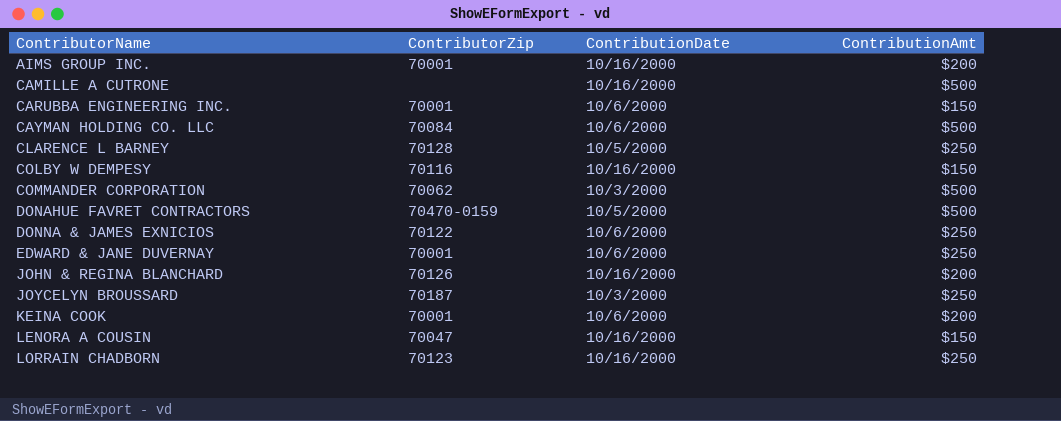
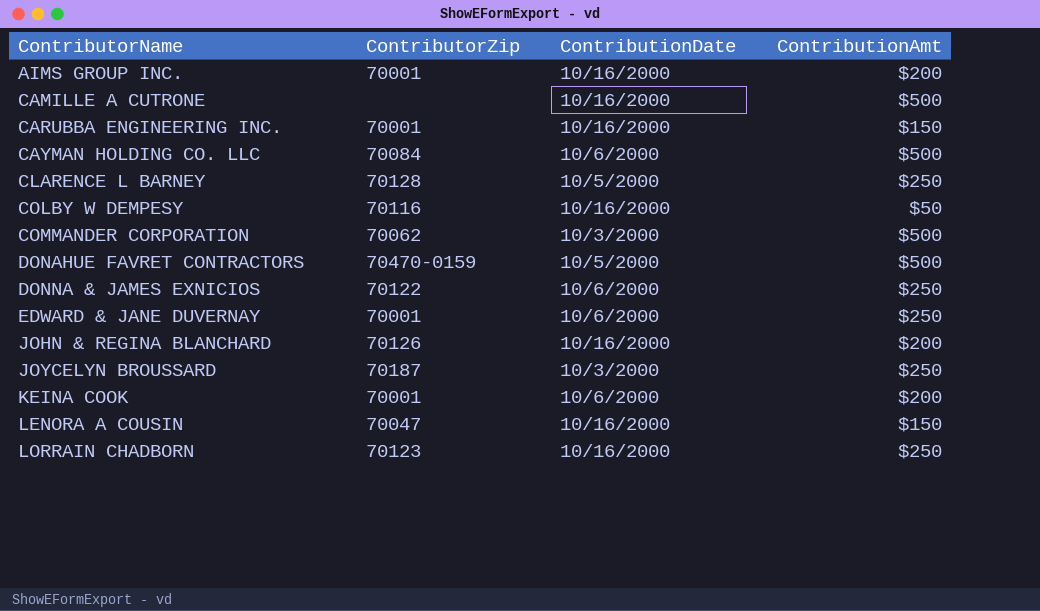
CARUBBA ENGINEERING INC. | ContributionDate: 10/6/2000 -> 10/16/2000
COLBY W DEMPESY | ContributionAmt: $150 -> $50

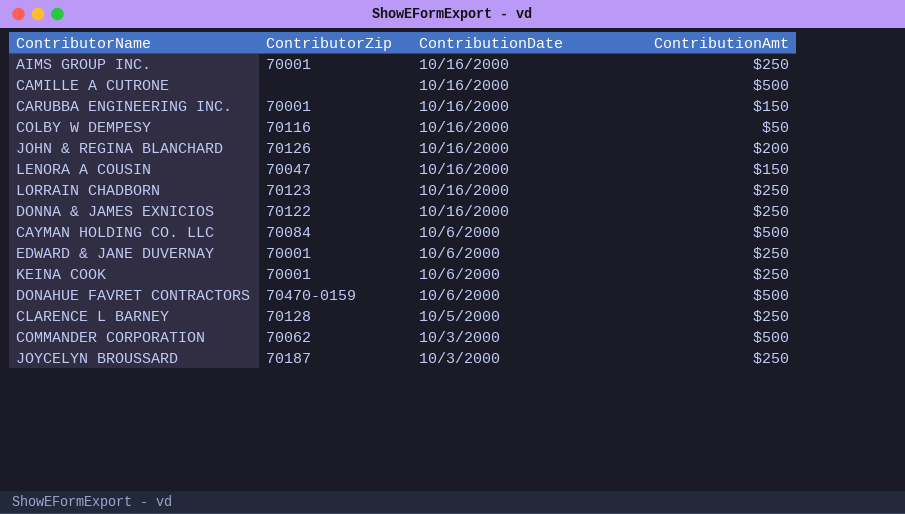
row order: ContributorName ascending -> ContributionDate descending
AIMS GROUP INC. | ContributionAmt: $200 -> $250
DONNA & JAMES EXNICIOS | ContributionDate: 10/6/2000 -> 10/16/2000
KEINA COOK | ContributionAmt: $200 -> $250
DONAHUE FAVRET CONTRACTORS | ContributionDate: 10/5/2000 -> 10/6/2000

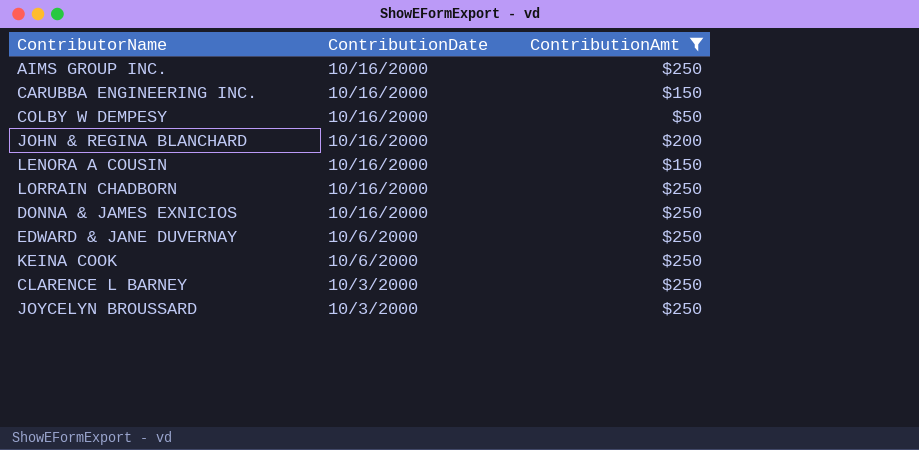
filter: none -> ContributionAmt != $500
column ContributorZip | position: 2 -> none
CLARENCE L BARNEY | ContributionDate: 10/5/2000 -> 10/3/2000

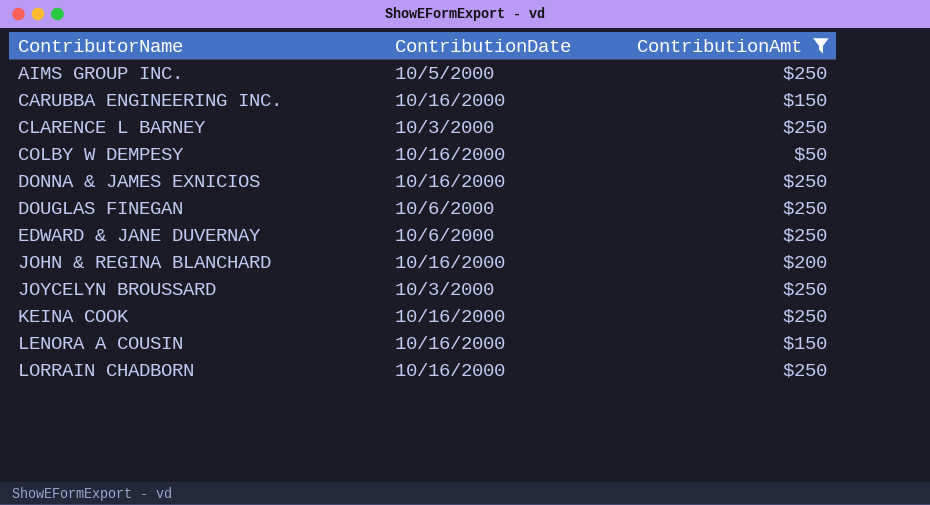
row order: ContributionDate descending -> ContributorName ascending
AIMS GROUP INC. | ContributionDate: 10/16/2000 -> 10/5/2000
row DOUGLAS FINEGAN: none -> 10/6/2000 | $250
KEINA COOK | ContributionDate: 10/6/2000 -> 10/16/2000

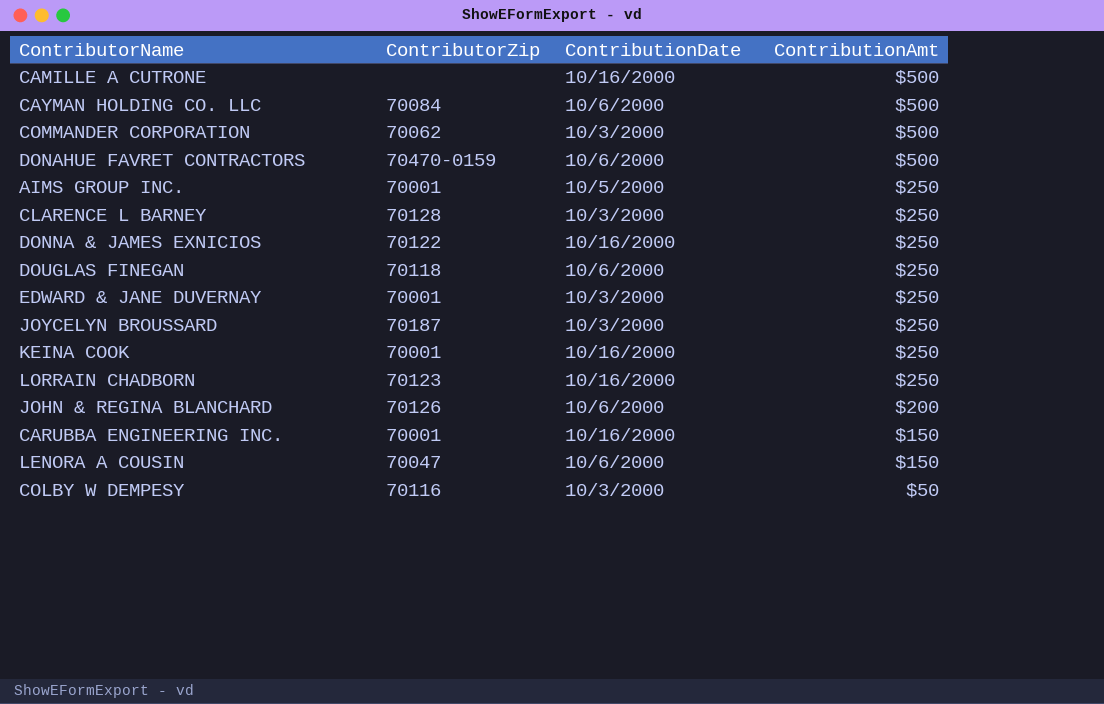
filter: ContributionAmt != $500 -> none
row order: ContributorName ascending -> ContributionAmt descending
column ContributorZip | position: none -> 2
EDWARD & JANE DUVERNAY | ContributionDate: 10/6/2000 -> 10/3/2000
JOHN & REGINA BLANCHARD | ContributionDate: 10/16/2000 -> 10/6/2000
LENORA A COUSIN | ContributionDate: 10/16/2000 -> 10/6/2000
COLBY W DEMPESY | ContributionDate: 10/16/2000 -> 10/3/2000

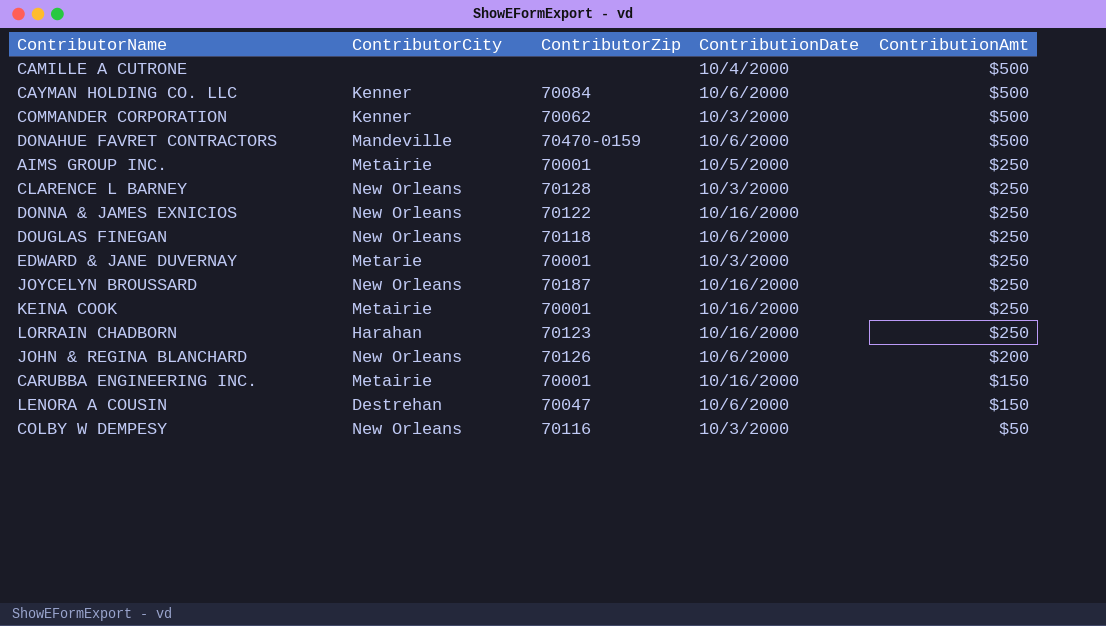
column ContributorCity | position: none -> 2
CAMILLE A CUTRONE | ContributionDate: 10/16/2000 -> 10/4/2000
JOYCELYN BROUSSARD | ContributionDate: 10/3/2000 -> 10/16/2000

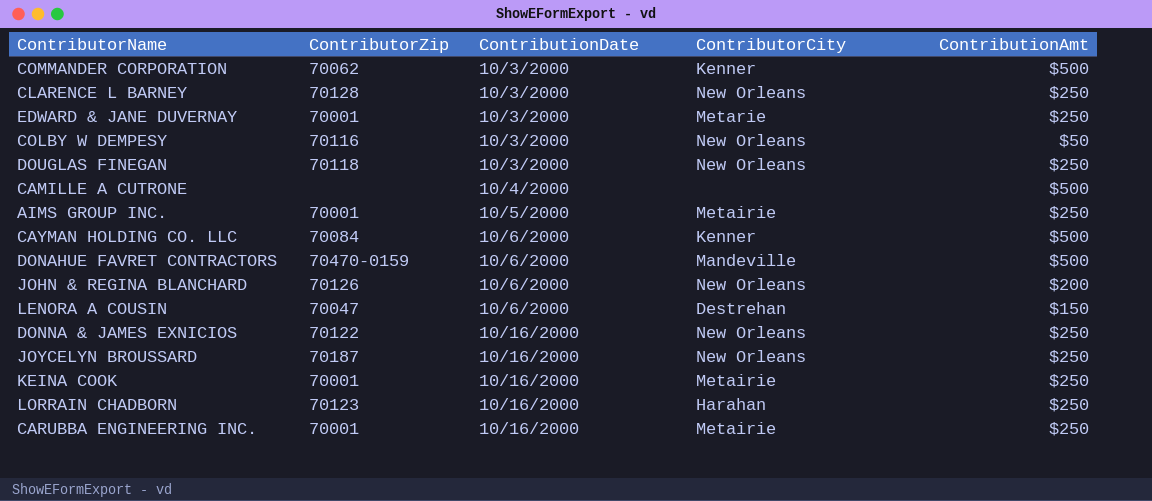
row order: ContributionAmt descending -> ContributionDate ascending
column ContributorCity | position: 2 -> 4
DOUGLAS FINEGAN | ContributionDate: 10/6/2000 -> 10/3/2000
CARUBBA ENGINEERING INC. | ContributionAmt: $150 -> $250

